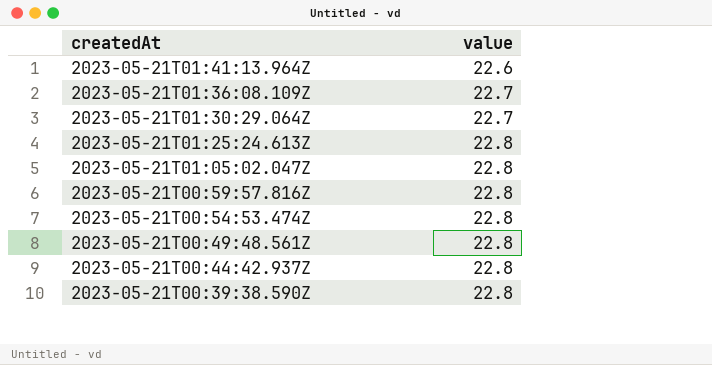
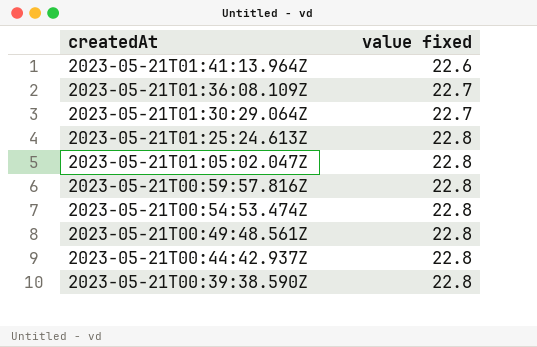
column name: value -> value fixed

